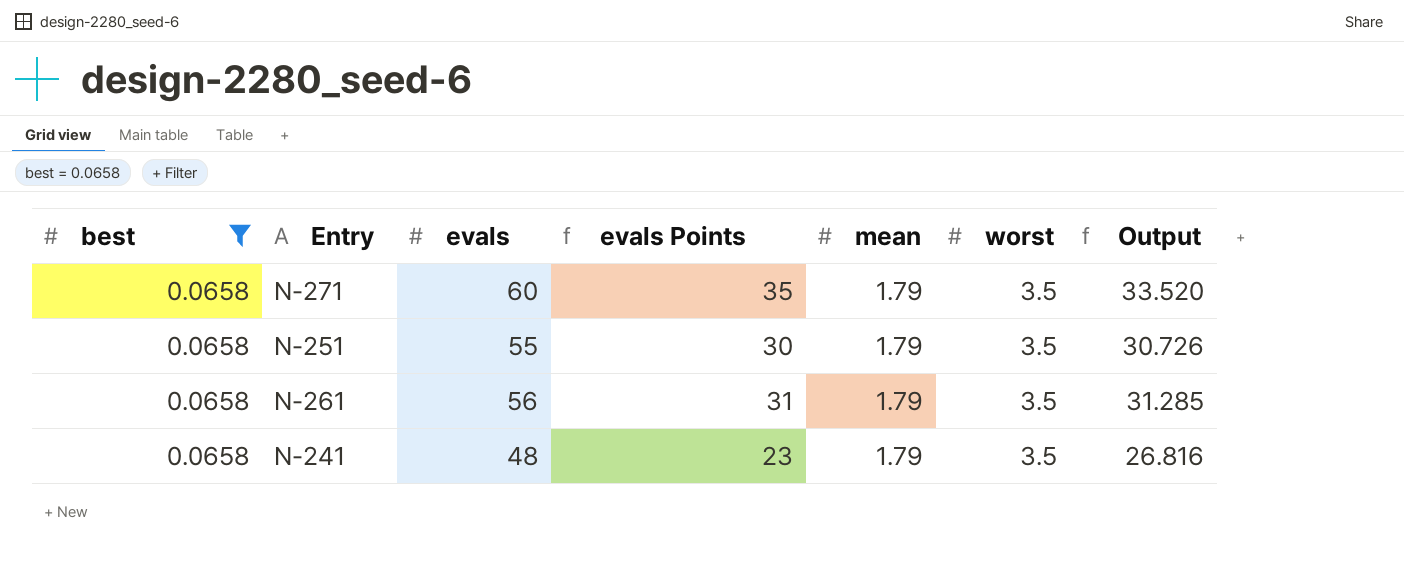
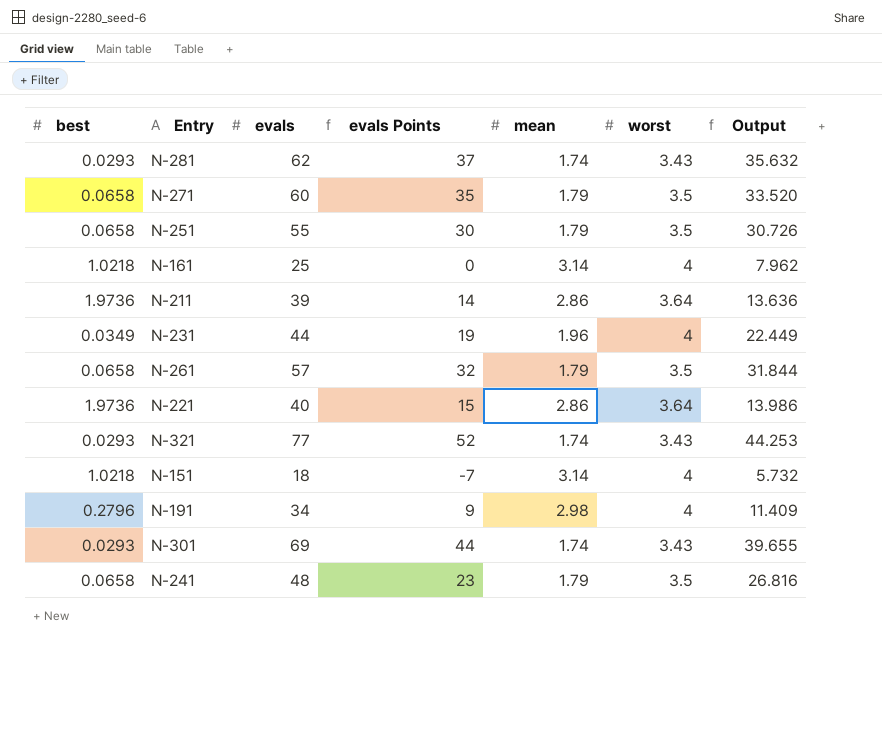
filter: best = 0.0658 -> none
N-261 | evals: 56 -> 57
N-261 | evals Points: 31 -> 32
N-261 | Output: 31.285 -> 31.844

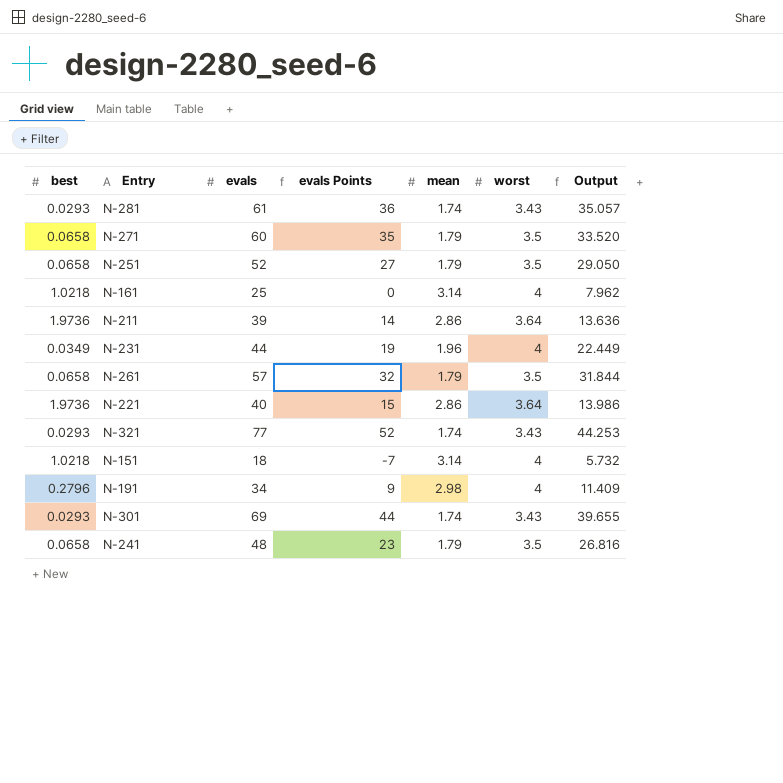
N-281 | evals: 62 -> 61
N-281 | evals Points: 37 -> 36
N-281 | Output: 35.632 -> 35.057
N-251 | evals: 55 -> 52
N-251 | evals Points: 30 -> 27
N-251 | Output: 30.726 -> 29.050

